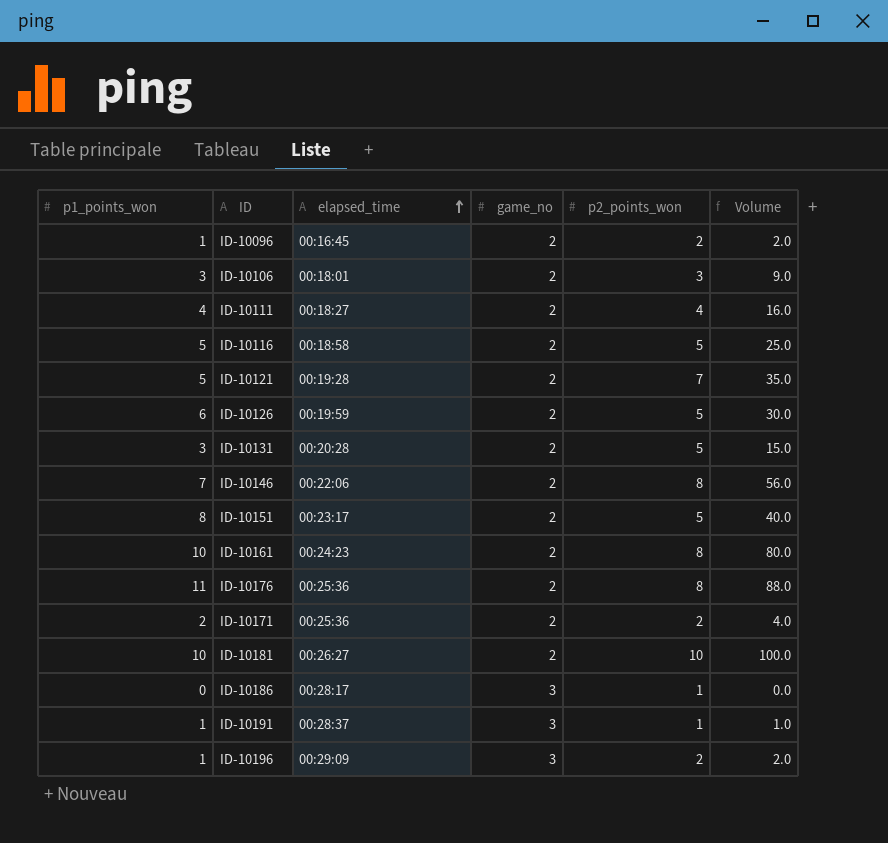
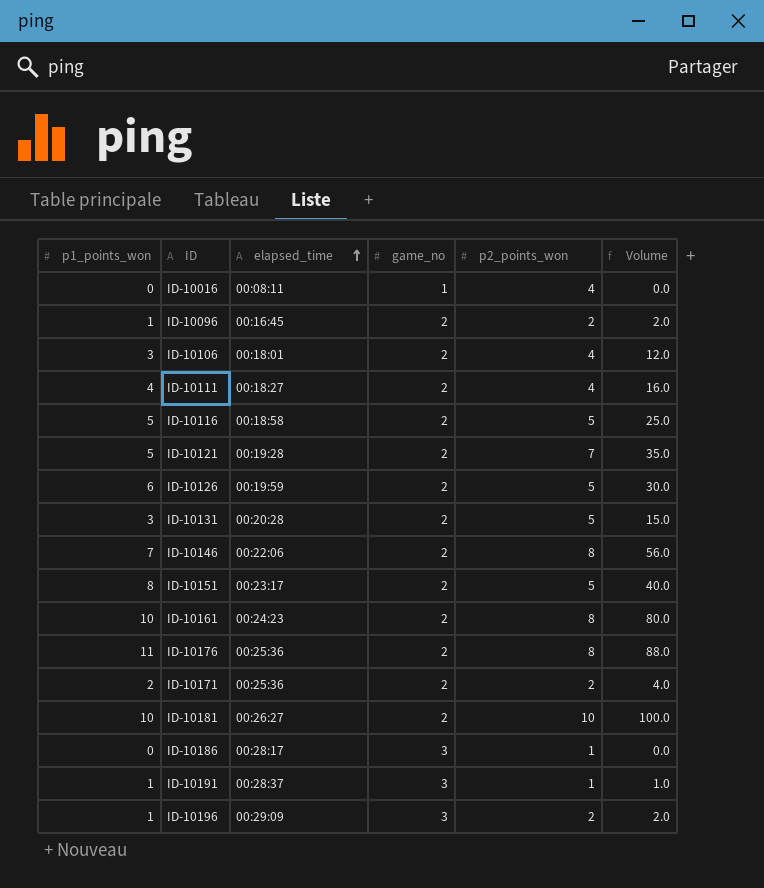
row ID-10016: none -> 0 | 00:08:11 | 1 | 4 | 0.0
ID-10106 | p2_points_won: 3 -> 4
ID-10106 | Volume: 9.0 -> 12.0

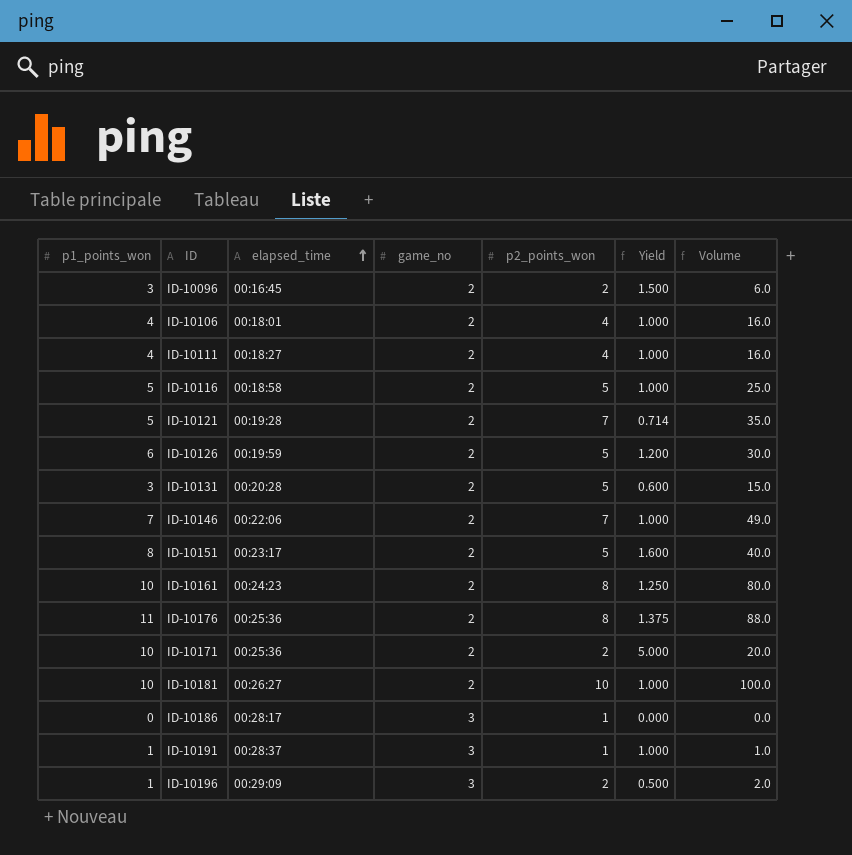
column Yield | formula: none -> [p1_points_won] / [p2_points_won]
row ID-10016: 0 | 00:08:11 | 1 | 4 | 0.0 -> none
ID-10096 | p1_points_won: 1 -> 3
ID-10096 | Volume: 2.0 -> 6.0
ID-10106 | p1_points_won: 3 -> 4
ID-10106 | Volume: 12.0 -> 16.0
ID-10146 | p2_points_won: 8 -> 7
ID-10146 | Volume: 56.0 -> 49.0
ID-10171 | p1_points_won: 2 -> 10
ID-10171 | Volume: 4.0 -> 20.0

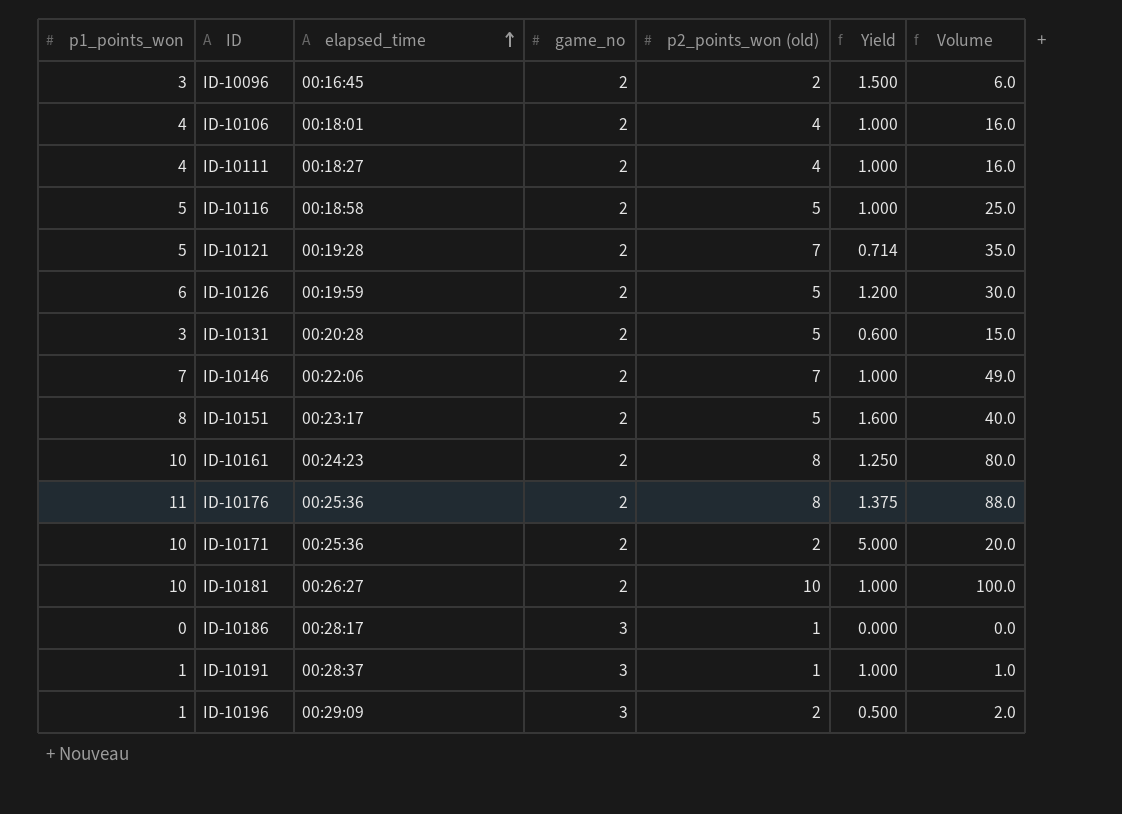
column name: p2_points_won -> p2_points_won (old)

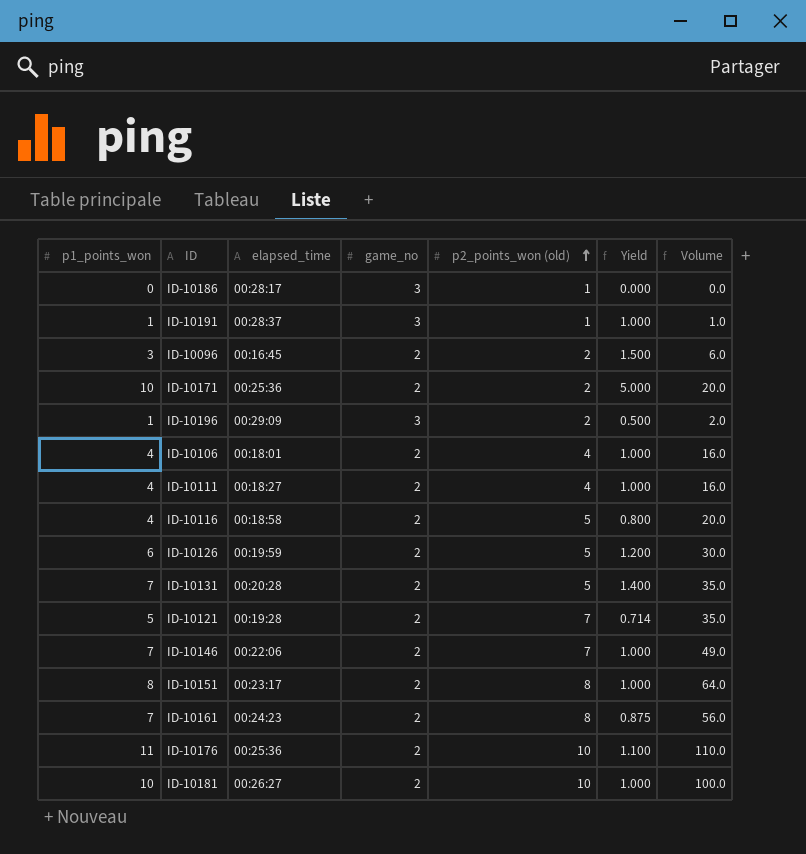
row order: elapsed_time ascending -> p2_points_won (old) ascending
ID-10116 | p1_points_won: 5 -> 4
ID-10116 | Yield: 1.000 -> 0.800
ID-10116 | Volume: 25.0 -> 20.0
ID-10131 | p1_points_won: 3 -> 7
ID-10131 | Yield: 0.600 -> 1.400
ID-10131 | Volume: 15.0 -> 35.0
ID-10151 | p2_points_won (old): 5 -> 8
ID-10151 | Yield: 1.600 -> 1.000
ID-10151 | Volume: 40.0 -> 64.0
ID-10161 | p1_points_won: 10 -> 7
ID-10161 | Yield: 1.250 -> 0.875
ID-10161 | Volume: 80.0 -> 56.0
ID-10176 | p2_points_won (old): 8 -> 10
ID-10176 | Yield: 1.375 -> 1.100
ID-10176 | Volume: 88.0 -> 110.0

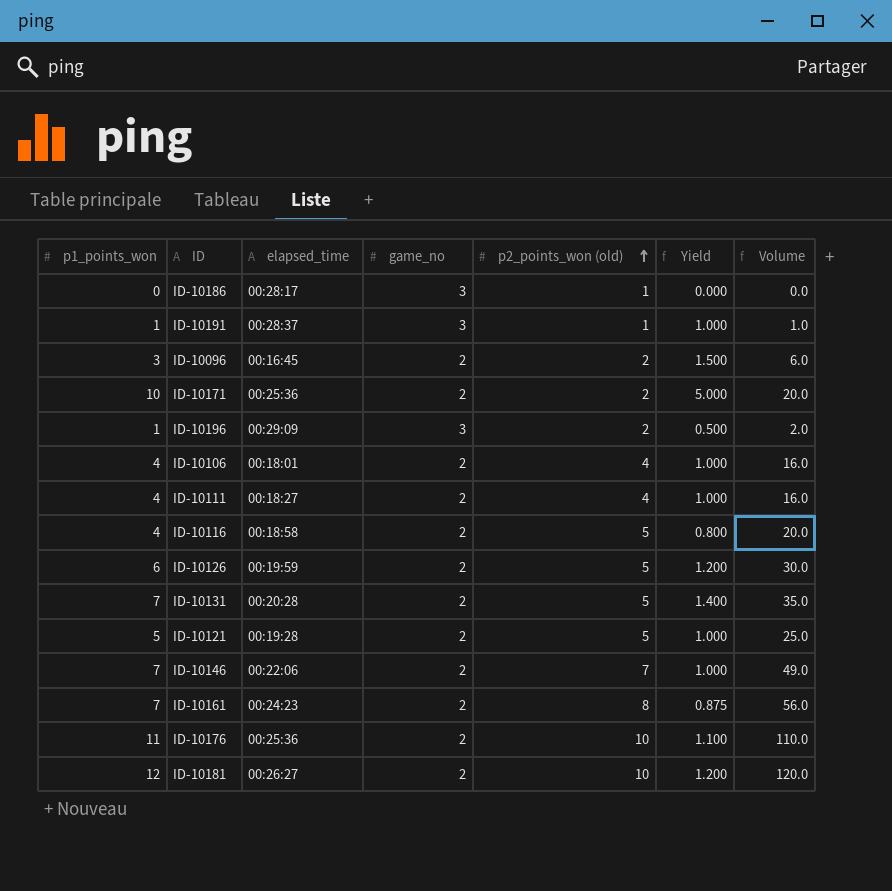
row ID-10151: 8 | 00:23:17 | 2 | 8 | 1.000 | 64.0 -> none
ID-10121 | p2_points_won (old): 7 -> 5
ID-10121 | Yield: 0.714 -> 1.000
ID-10121 | Volume: 35.0 -> 25.0
ID-10181 | p1_points_won: 10 -> 12
ID-10181 | Yield: 1.000 -> 1.200
ID-10181 | Volume: 100.0 -> 120.0

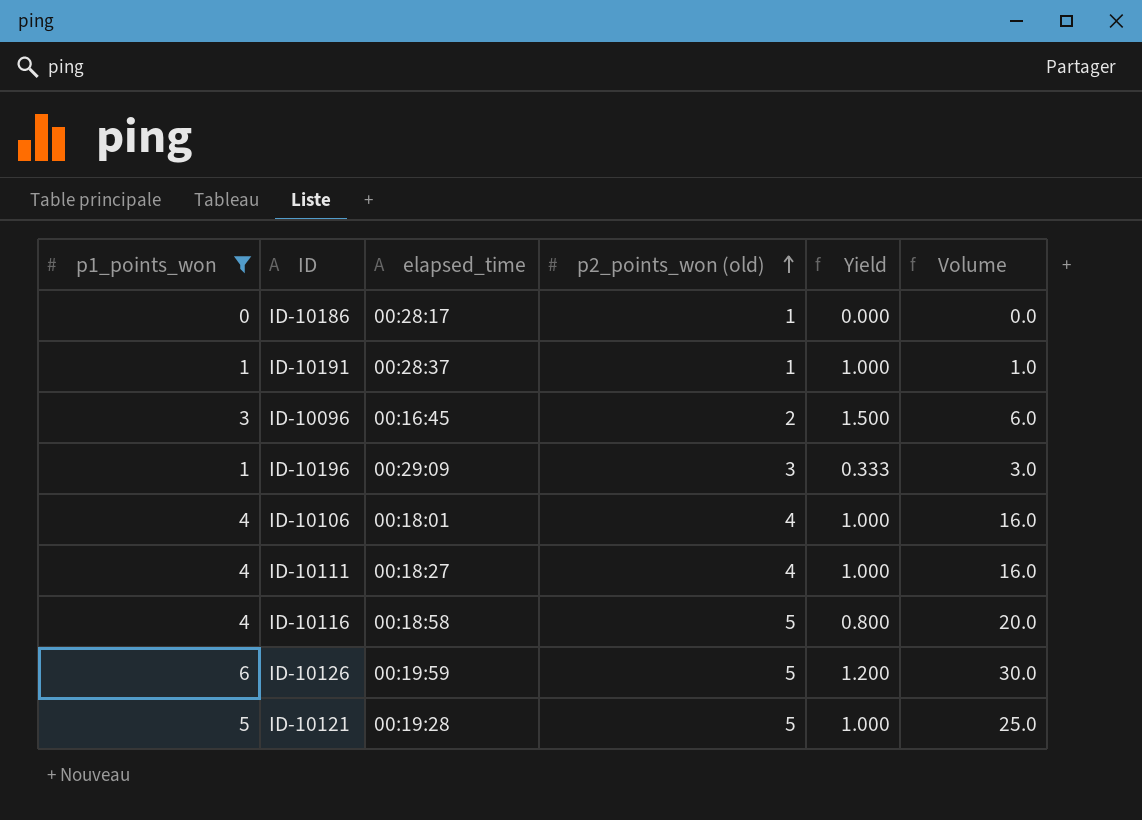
filter: none -> p1_points_won <= 6
column game_no | position: 4 -> none
ID-10196 | p2_points_won (old): 2 -> 3
ID-10196 | Yield: 0.500 -> 0.333
ID-10196 | Volume: 2.0 -> 3.0

